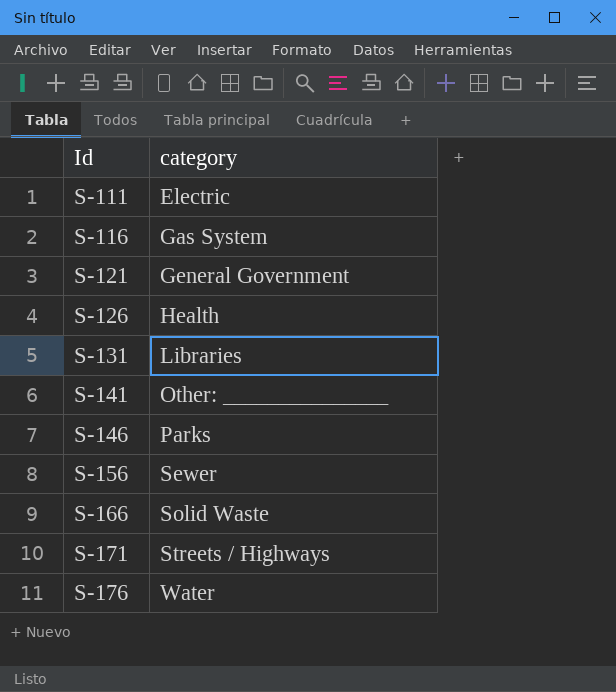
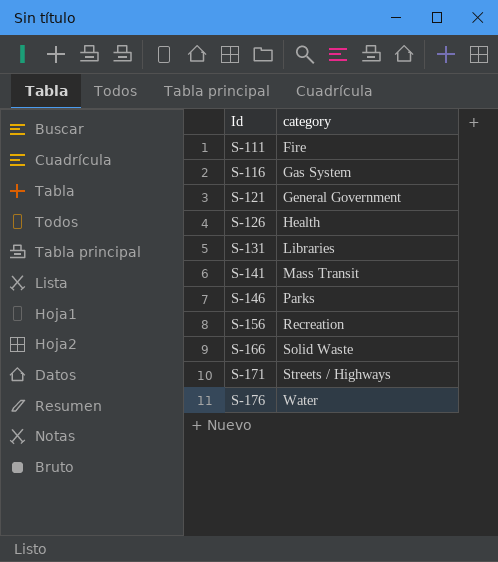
S-111 | category: Electric -> Fire
S-141 | category: Other: _______________ -> Mass Transit
S-156 | category: Sewer -> Recreation

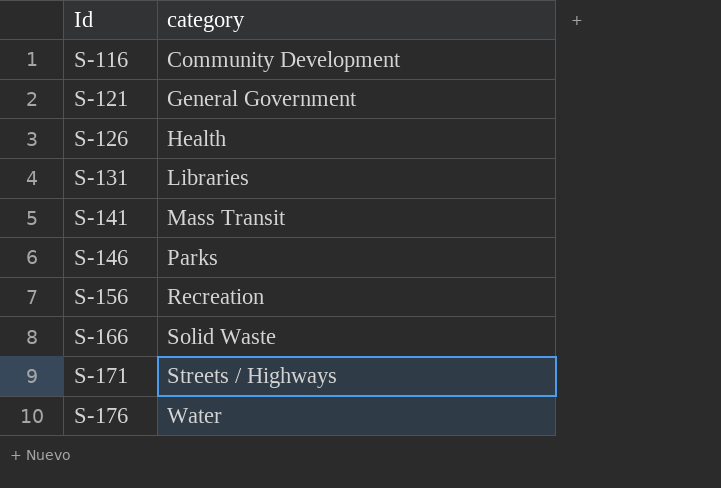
row S-111: Fire -> none
S-116 | category: Gas System -> Community Development

